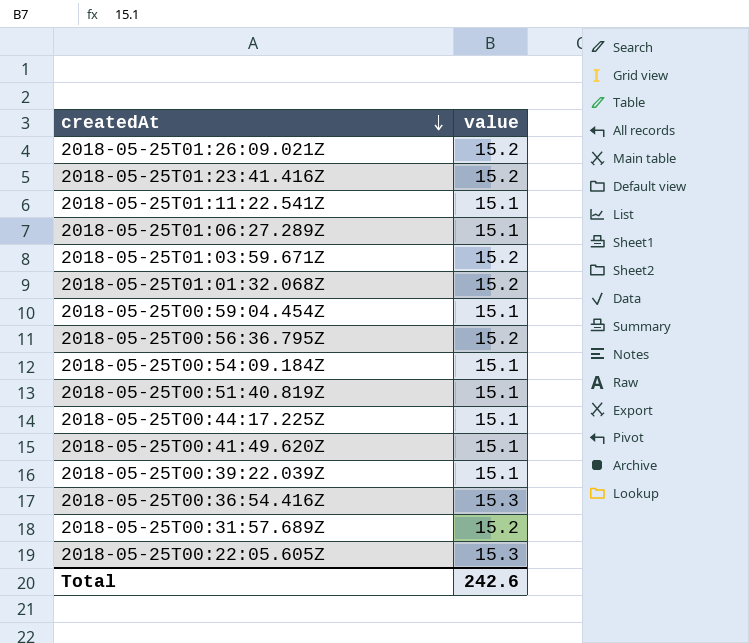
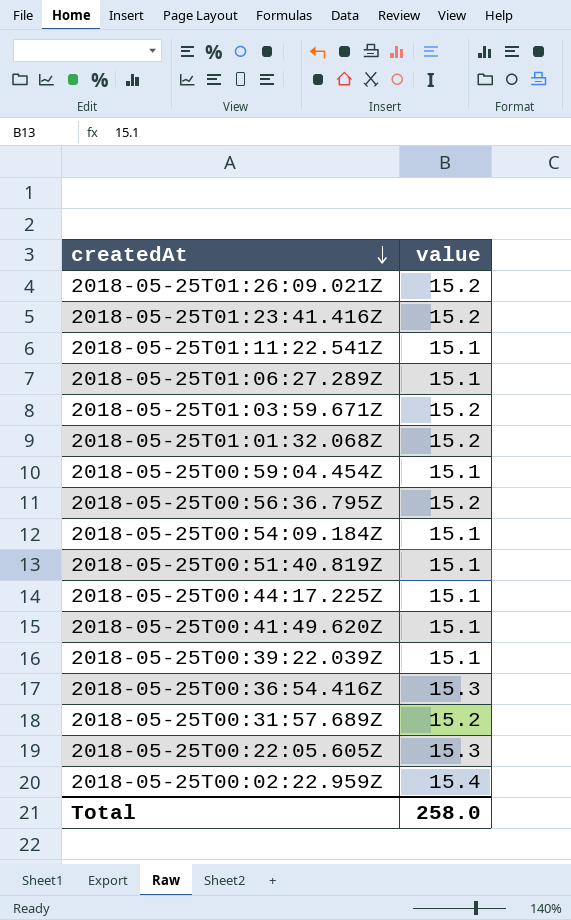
row 2018-05-25T00:02:22.959Z: none -> 15.4
Total | value: 242.6 -> 258.0

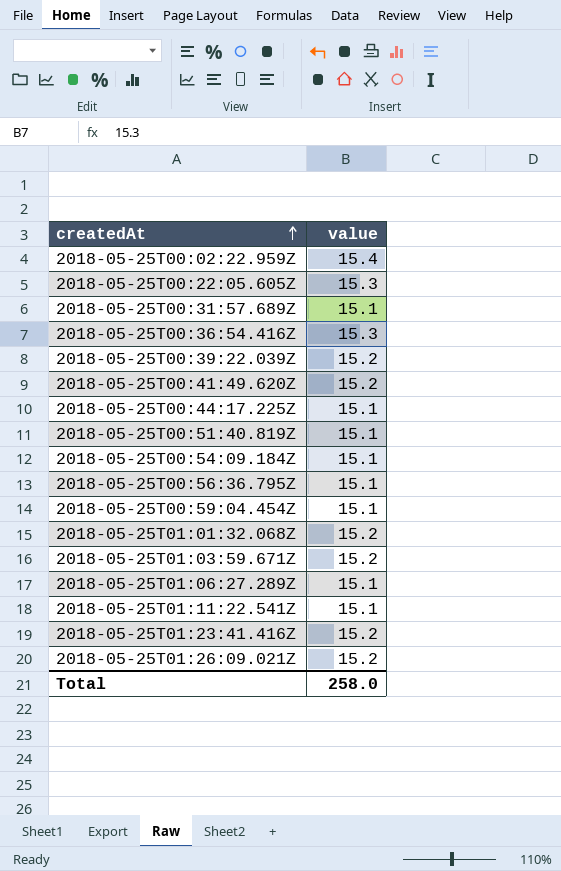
row order: createdAt descending -> createdAt ascending
2018-05-25T00:31:57.689Z | value: 15.2 -> 15.1
2018-05-25T00:39:22.039Z | value: 15.1 -> 15.2
2018-05-25T00:41:49.620Z | value: 15.1 -> 15.2
2018-05-25T00:56:36.795Z | value: 15.2 -> 15.1

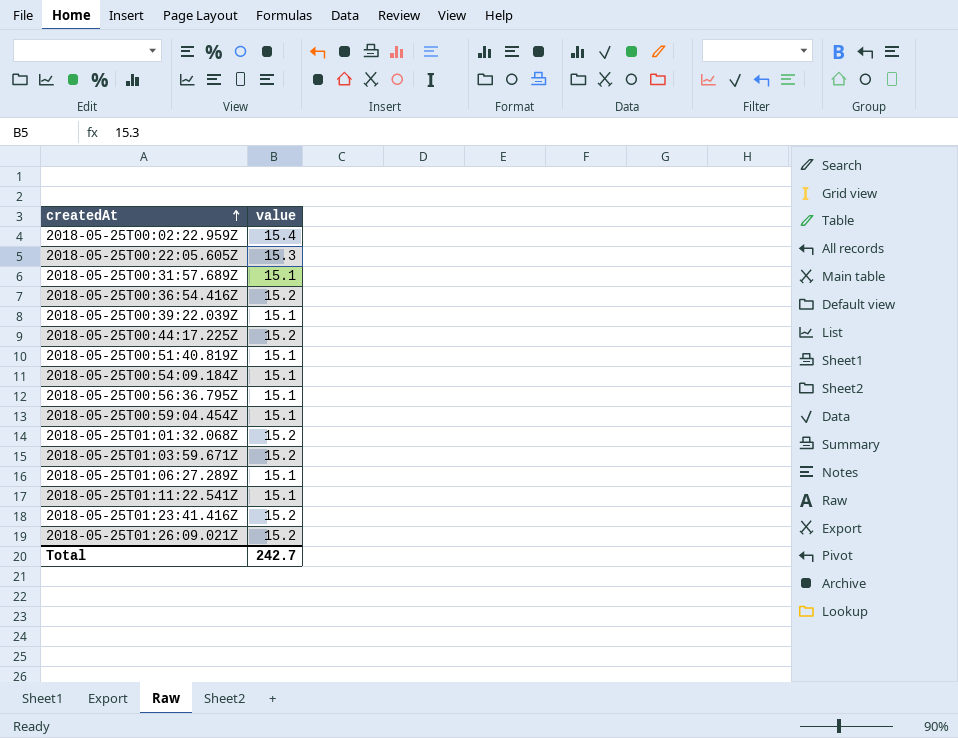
row 2018-05-25T00:41:49.620Z: 15.2 -> none
2018-05-25T00:36:54.416Z | value: 15.3 -> 15.2
2018-05-25T00:39:22.039Z | value: 15.2 -> 15.1
2018-05-25T00:44:17.225Z | value: 15.1 -> 15.2
Total | value: 258.0 -> 242.7

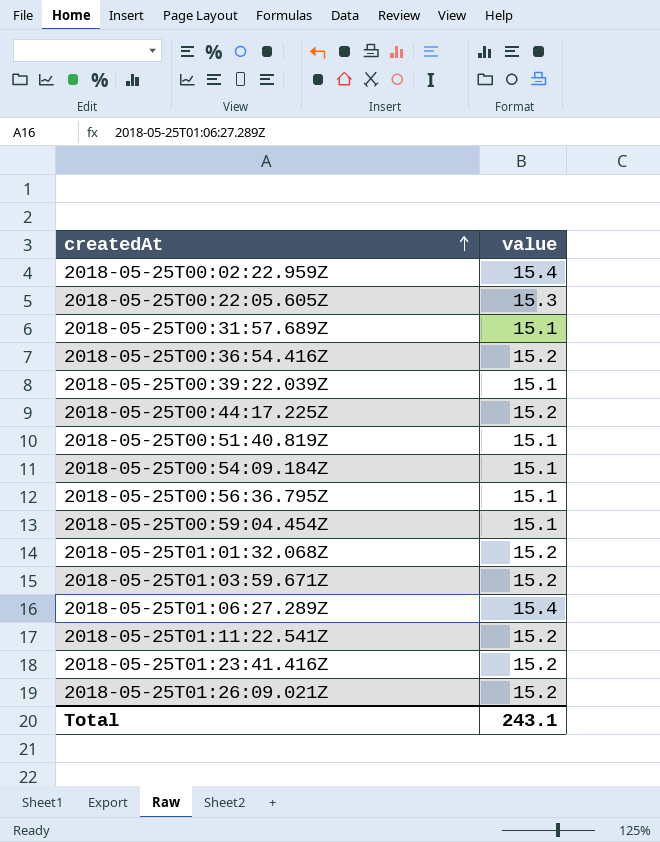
2018-05-25T01:06:27.289Z | value: 15.1 -> 15.4
2018-05-25T01:11:22.541Z | value: 15.1 -> 15.2
Total | value: 242.7 -> 243.1

